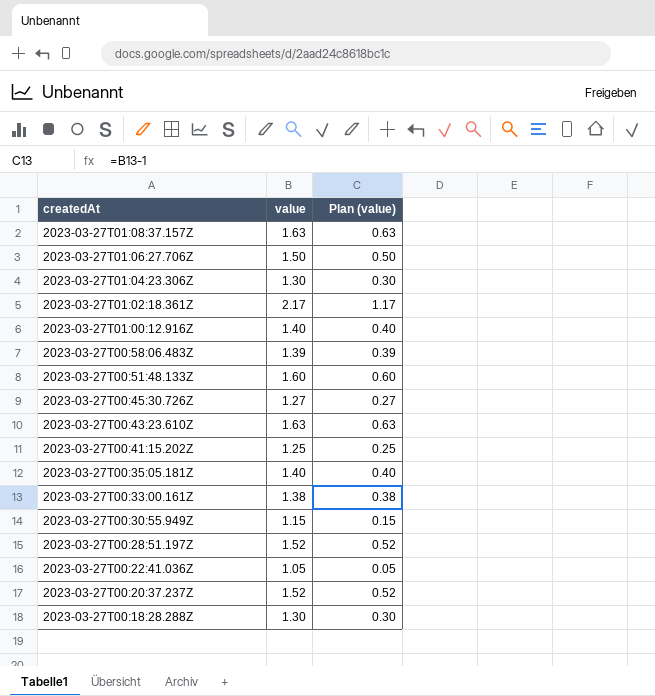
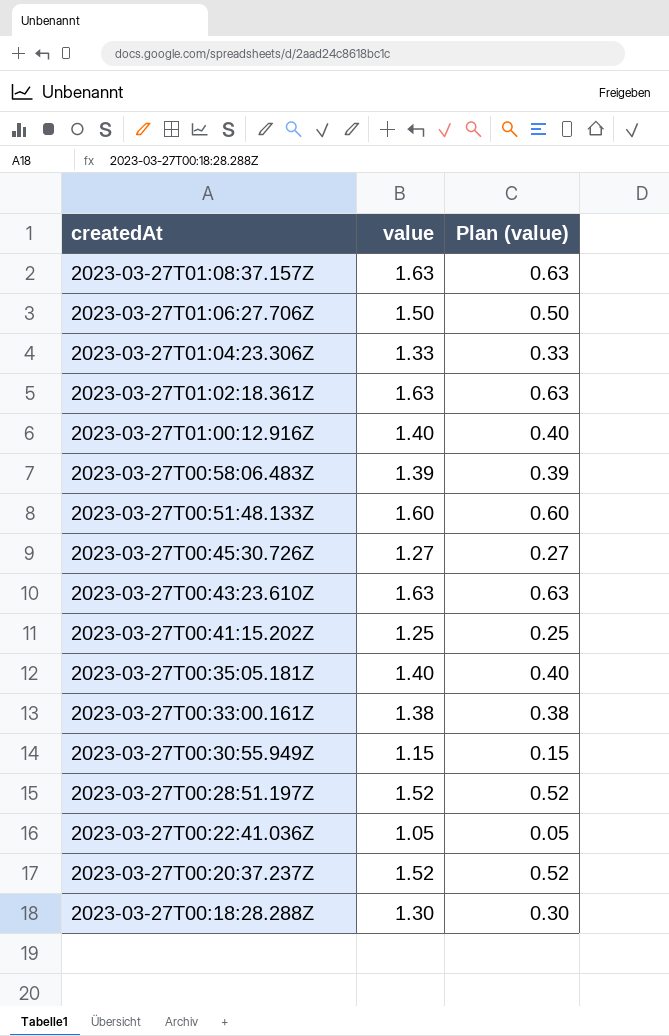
2023-03-27T01:04:23.306Z | value: 1.30 -> 1.33
2023-03-27T01:04:23.306Z | Plan (value): 0.30 -> 0.33
2023-03-27T01:02:18.361Z | value: 2.17 -> 1.63
2023-03-27T01:02:18.361Z | Plan (value): 1.17 -> 0.63

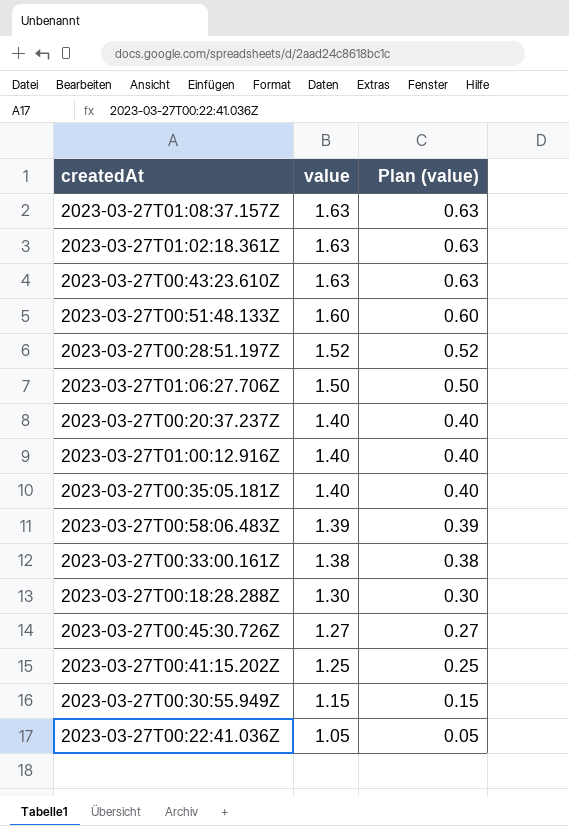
row order: createdAt descending -> value descending
row 2023-03-27T01:04:23.306Z: 1.33 | 0.33 -> none
2023-03-27T00:20:37.237Z | value: 1.52 -> 1.40
2023-03-27T00:20:37.237Z | Plan (value): 0.52 -> 0.40

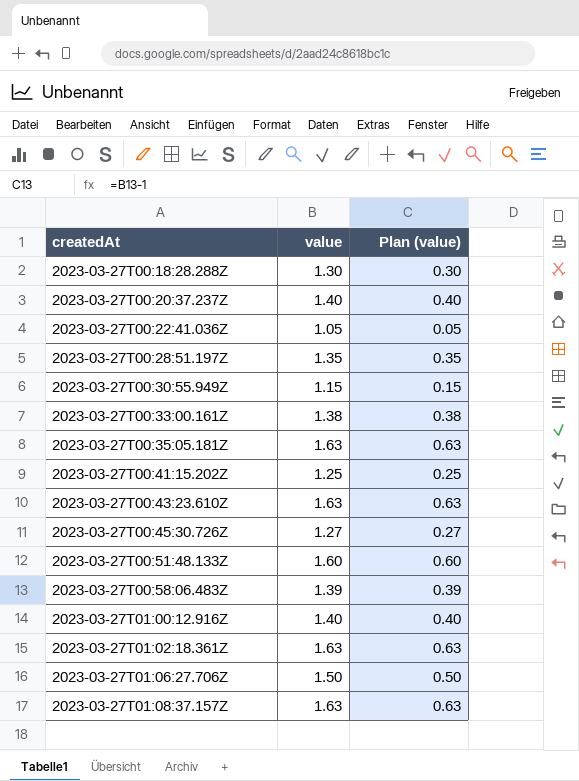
row order: value descending -> createdAt ascending
2023-03-27T00:28:51.197Z | value: 1.52 -> 1.35
2023-03-27T00:28:51.197Z | Plan (value): 0.52 -> 0.35
2023-03-27T00:35:05.181Z | value: 1.40 -> 1.63
2023-03-27T00:35:05.181Z | Plan (value): 0.40 -> 0.63

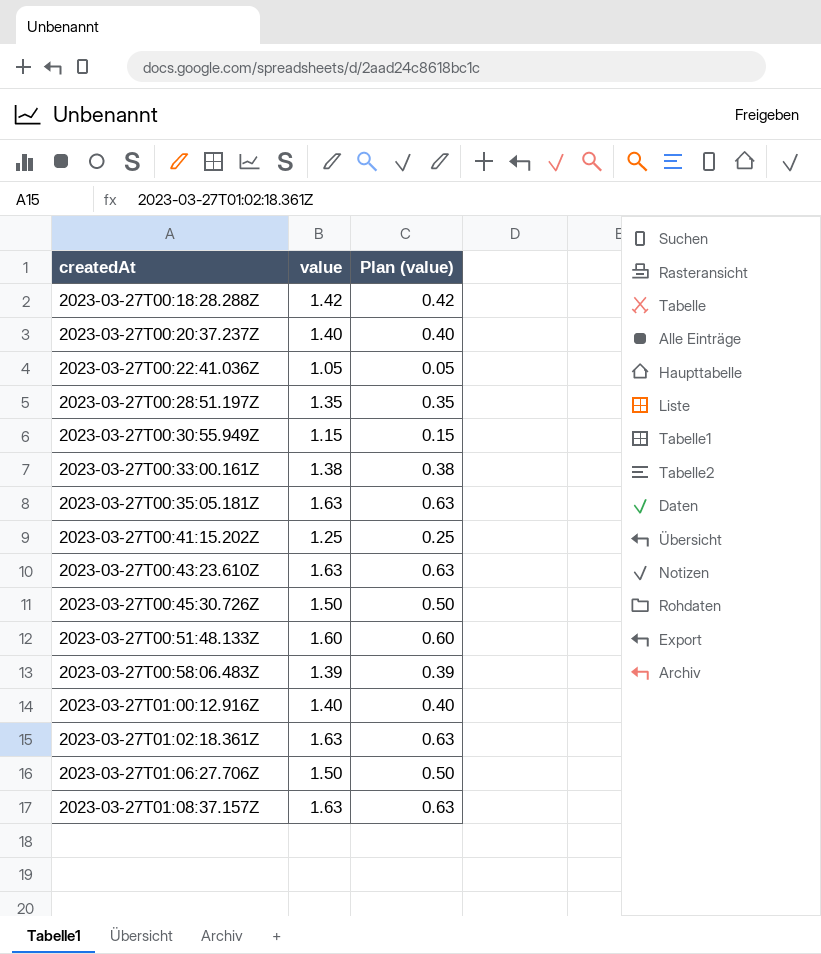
2023-03-27T00:18:28.288Z | value: 1.30 -> 1.42
2023-03-27T00:18:28.288Z | Plan (value): 0.30 -> 0.42
2023-03-27T00:45:30.726Z | value: 1.27 -> 1.50
2023-03-27T00:45:30.726Z | Plan (value): 0.27 -> 0.50

